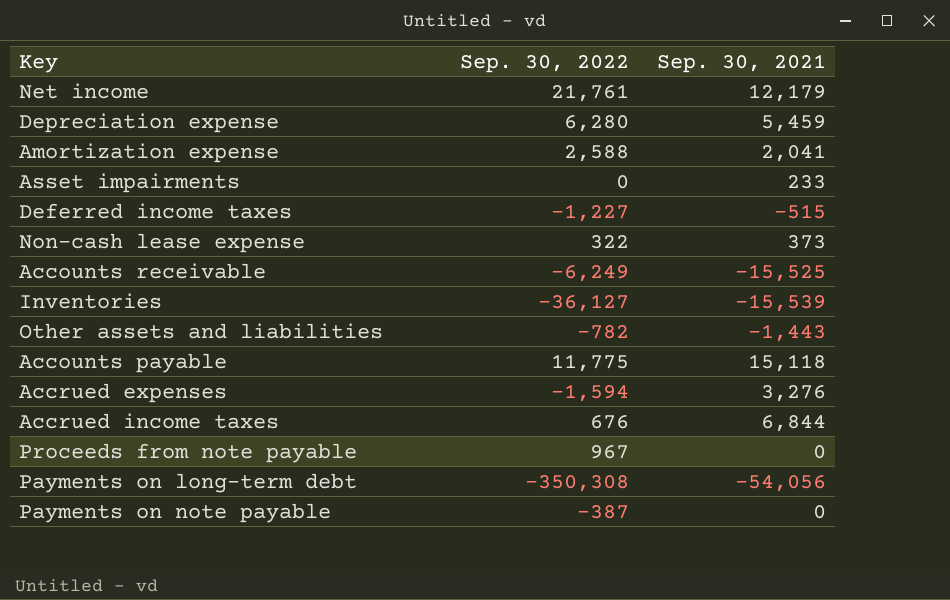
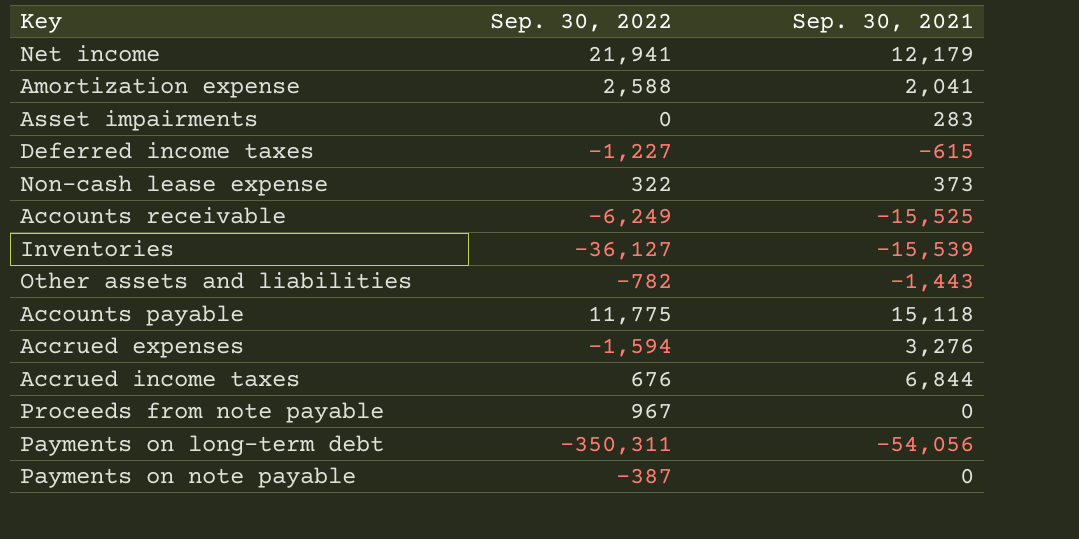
row Depreciation expense: 6,280 | 5,459 -> none
Net income | Sep. 30, 2022: 21,761 -> 21,941
Asset impairments | Sep. 30, 2021: 233 -> 283
Deferred income taxes | Sep. 30, 2021: -515 -> -615
Payments on long-term debt | Sep. 30, 2022: -350,308 -> -350,311

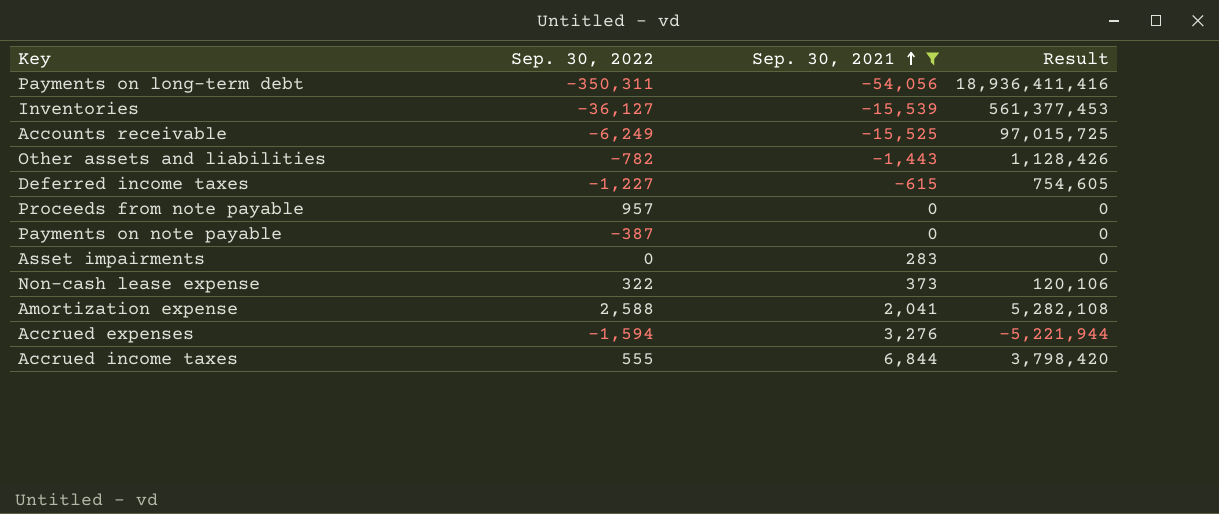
filter: none -> Sep. 30, 2021 <= 6,844
row order: none -> Sep. 30, 2021 ascending
column Result | formula: none -> [Sep. 30, 2022] * [Sep. 30, 2021]
Proceeds from note payable | Sep. 30, 2022: 967 -> 957
Accrued income taxes | Sep. 30, 2022: 676 -> 555

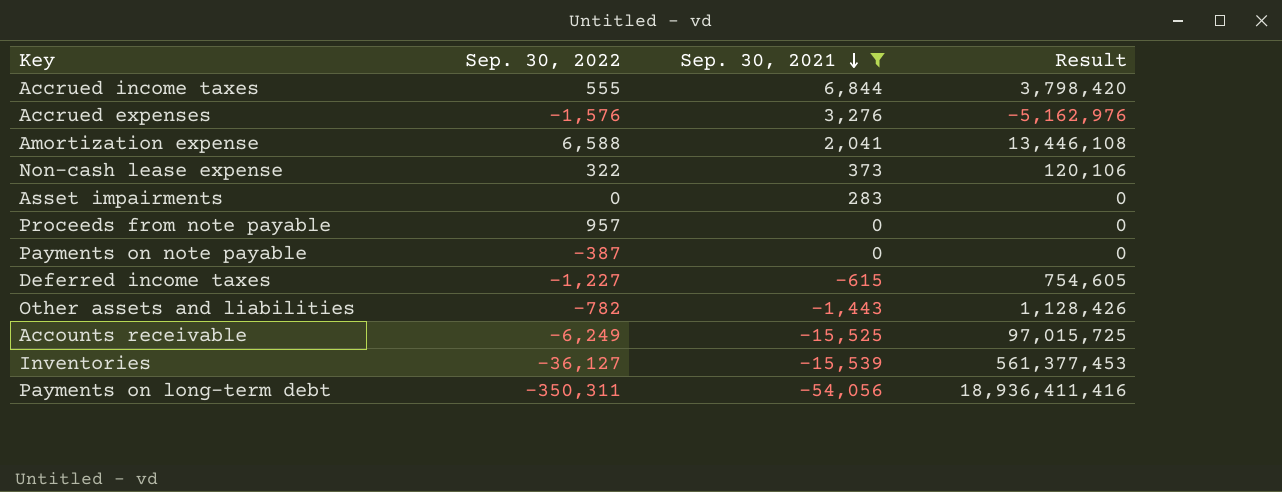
row order: Sep. 30, 2021 ascending -> Sep. 30, 2021 descending
Accrued expenses | Sep. 30, 2022: -1,594 -> -1,576
Accrued expenses | Result: -5,221,944 -> -5,162,976
Amortization expense | Sep. 30, 2022: 2,588 -> 6,588
Amortization expense | Result: 5,282,108 -> 13,446,108

